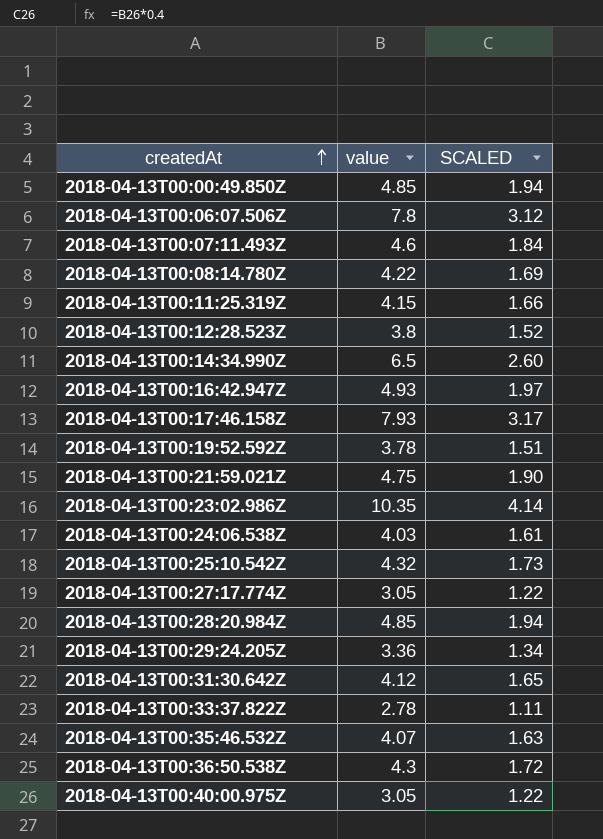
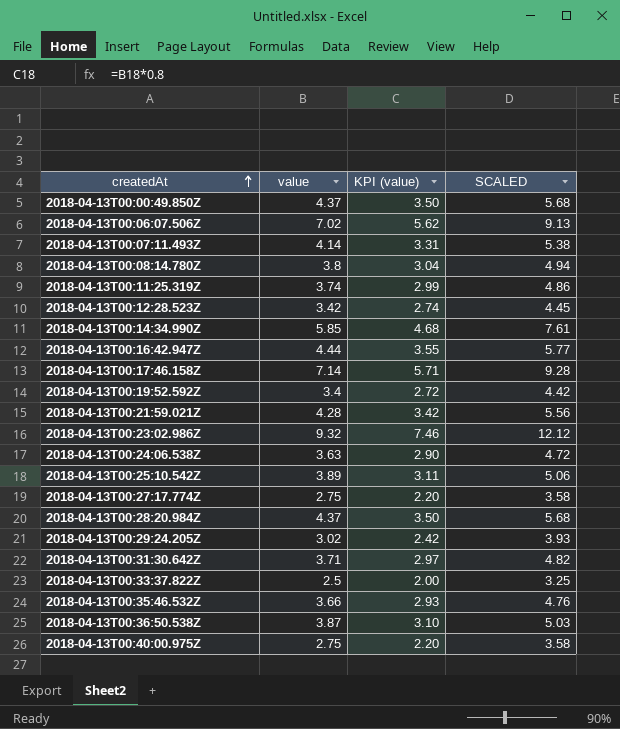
column KPI (value) | formula: none -> [value] * 0.8
column SCALED | formula: [value] * 0.4 -> [value] * 1.3
2018-04-13T00:00:49.850Z | value: 4.85 -> 4.37
2018-04-13T00:06:07.506Z | value: 7.8 -> 7.02
2018-04-13T00:07:11.493Z | value: 4.6 -> 4.14
2018-04-13T00:08:14.780Z | value: 4.22 -> 3.8
2018-04-13T00:11:25.319Z | value: 4.15 -> 3.74
2018-04-13T00:12:28.523Z | value: 3.8 -> 3.42
2018-04-13T00:14:34.990Z | value: 6.5 -> 5.85
2018-04-13T00:16:42.947Z | value: 4.93 -> 4.44
2018-04-13T00:17:46.158Z | value: 7.93 -> 7.14
2018-04-13T00:19:52.592Z | value: 3.78 -> 3.4
2018-04-13T00:21:59.021Z | value: 4.75 -> 4.28
2018-04-13T00:23:02.986Z | value: 10.35 -> 9.32
2018-04-13T00:24:06.538Z | value: 4.03 -> 3.63
2018-04-13T00:25:10.542Z | value: 4.32 -> 3.89
2018-04-13T00:27:17.774Z | value: 3.05 -> 2.75
2018-04-13T00:28:20.984Z | value: 4.85 -> 4.37
2018-04-13T00:29:24.205Z | value: 3.36 -> 3.02
2018-04-13T00:31:30.642Z | value: 4.12 -> 3.71
2018-04-13T00:33:37.822Z | value: 2.78 -> 2.5
2018-04-13T00:35:46.532Z | value: 4.07 -> 3.66
2018-04-13T00:36:50.538Z | value: 4.3 -> 3.87
2018-04-13T00:40:00.975Z | value: 3.05 -> 2.75

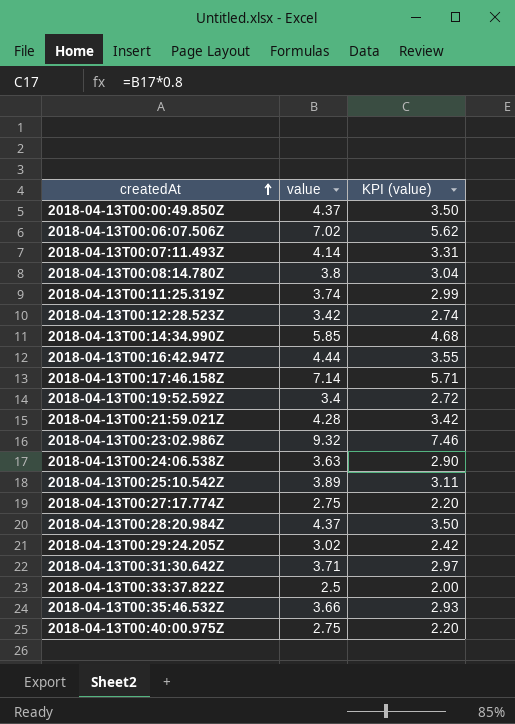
column SCALED | formula: [value] * 1.3 -> none
row 2018-04-13T00:36:50.538Z: 3.87 | 3.10 | 5.03 -> none

